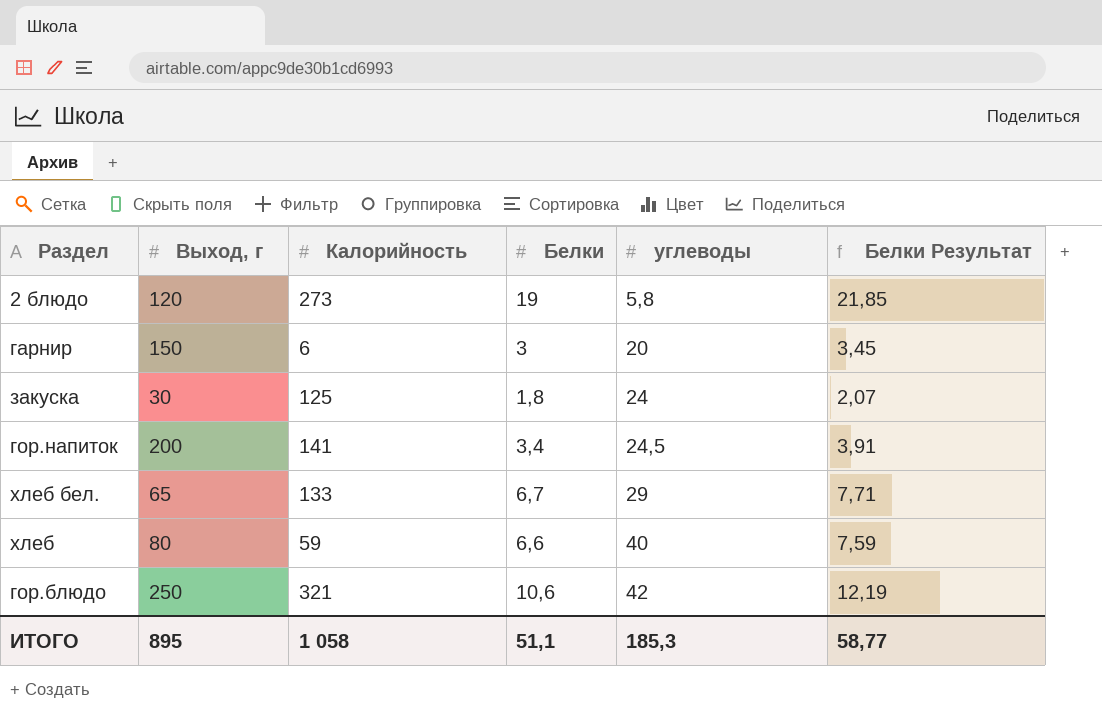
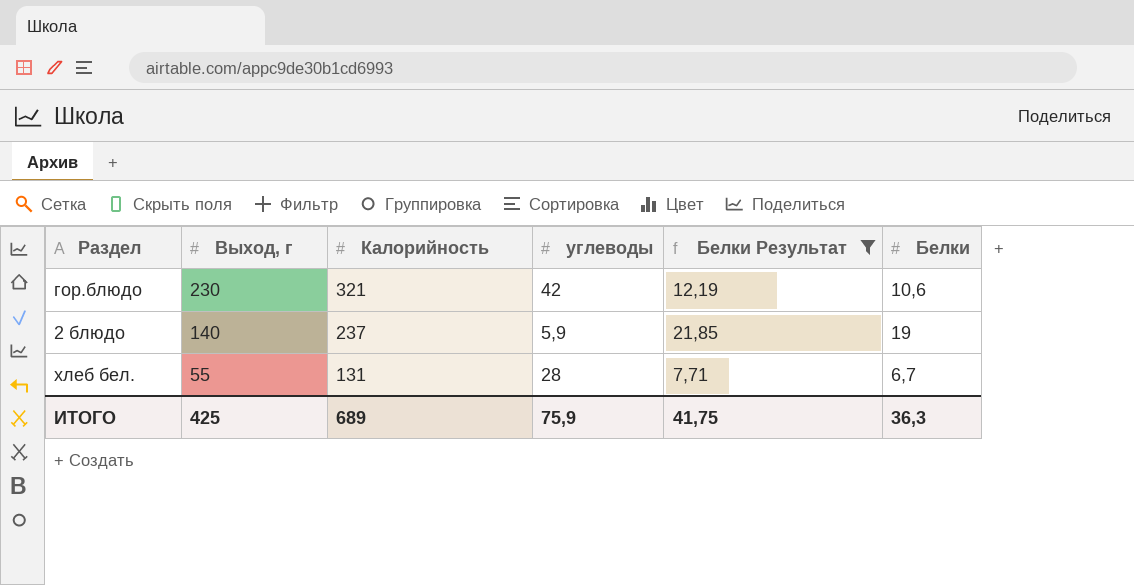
filter: none -> Белки Результат >= 7,71
row order: углеводы ascending -> Выход, г descending
column Белки | position: 4 -> 6
гор.блюдо | Выход, г: 250 -> 230
2 блюдо | Выход, г: 120 -> 140
2 блюдо | Калорийность: 273 -> 237
2 блюдо | углеводы: 5,8 -> 5,9
хлеб бел. | Выход, г: 65 -> 55
хлеб бел. | Калорийность: 133 -> 131
хлеб бел. | углеводы: 29 -> 28
ИТОГО | Выход, г: 895 -> 425
ИТОГО | Калорийность: 1 058 -> 689
ИТОГО | углеводы: 185,3 -> 75,9
ИТОГО | Белки Результат: 58,77 -> 41,75
ИТОГО | Белки: 51,1 -> 36,3

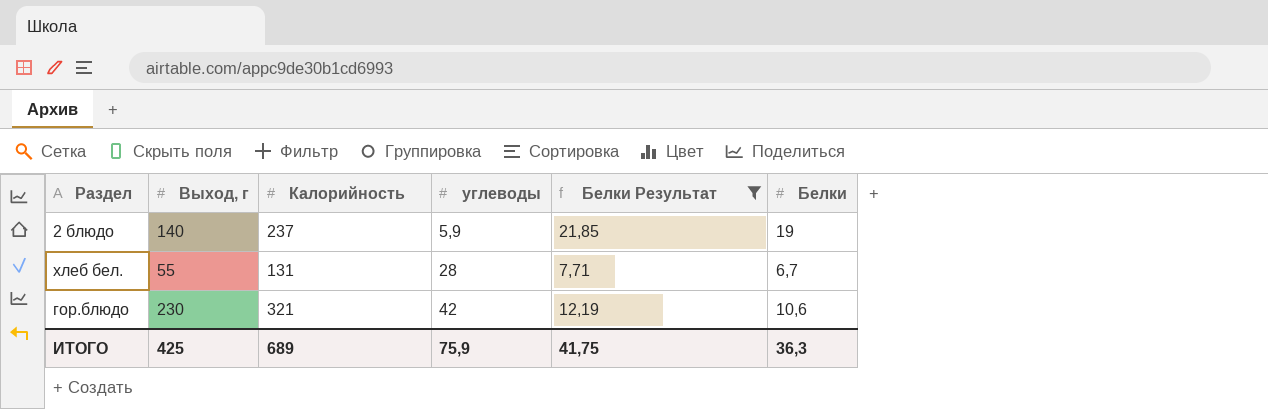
row order: Выход, г descending -> углеводы ascending

